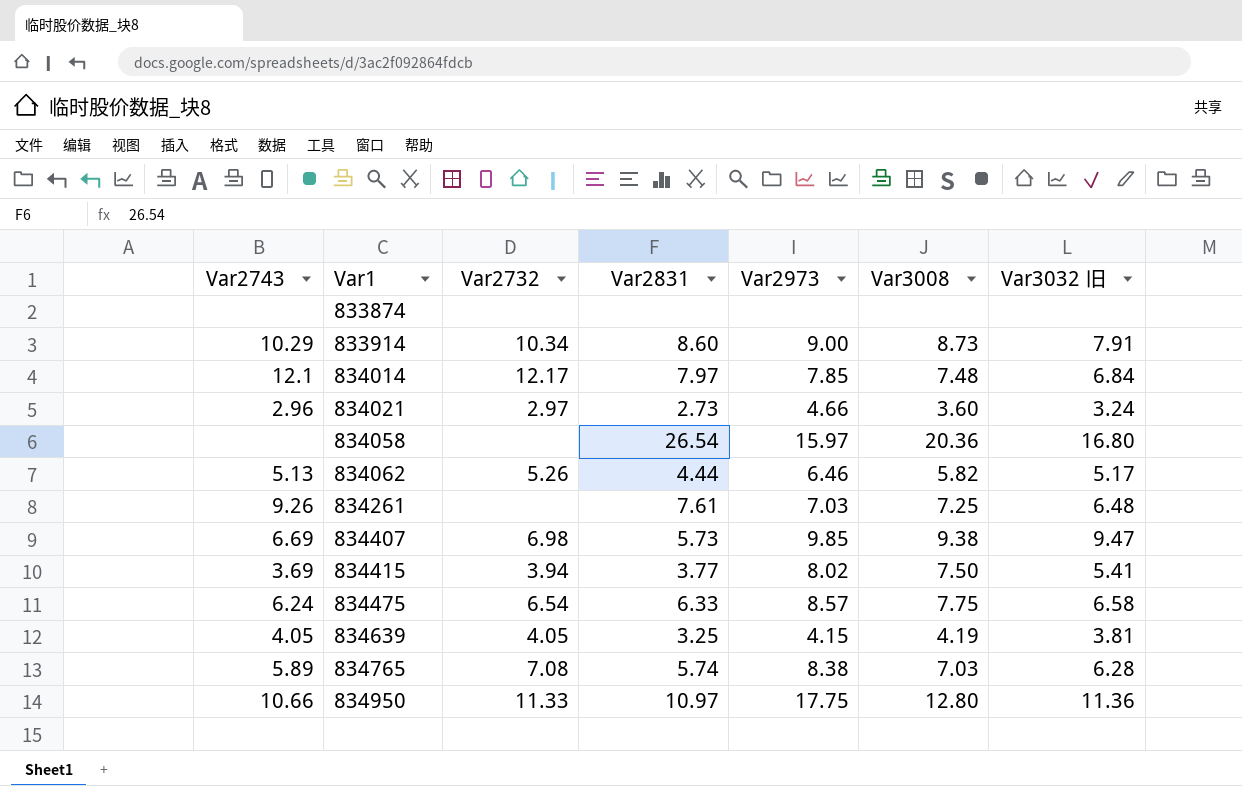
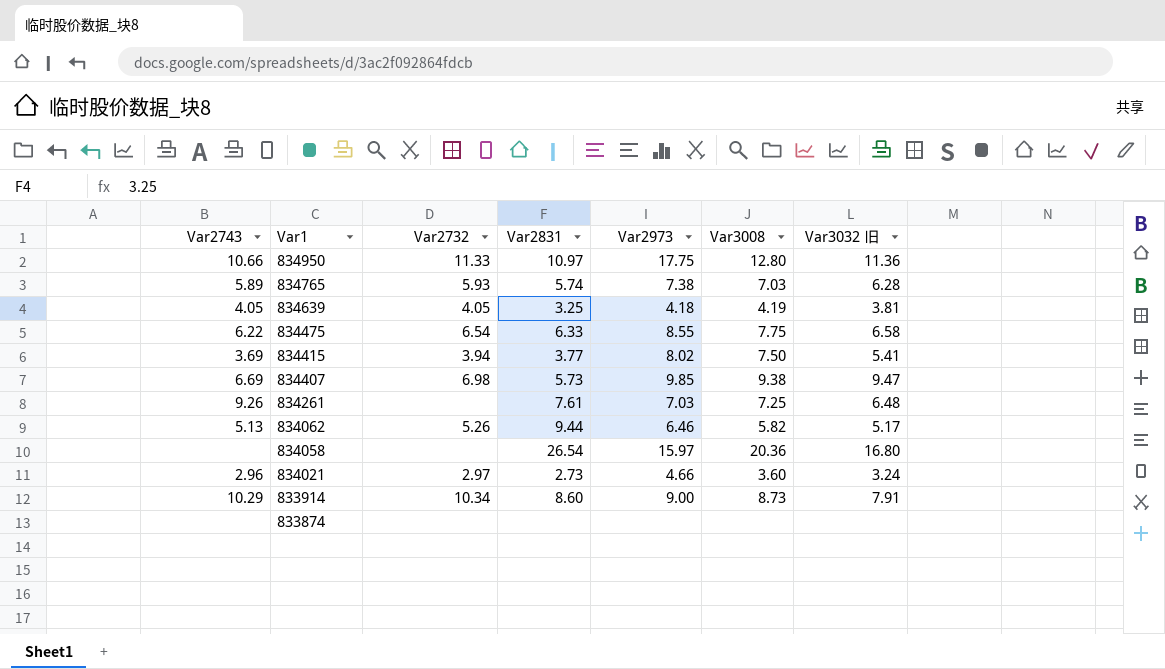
row order: Var1 ascending -> Var1 descending
row 834014: 12.1 | 12.17 | 7.97 | 7.85 | 7.48 | 6.84 -> none
834765 | Var2732: 7.08 -> 5.93
834765 | Var2973: 8.38 -> 7.38
834639 | Var2973: 4.15 -> 4.18
834475 | Var2743: 6.24 -> 6.22
834475 | Var2973: 8.57 -> 8.55
834062 | Var2831: 4.44 -> 9.44

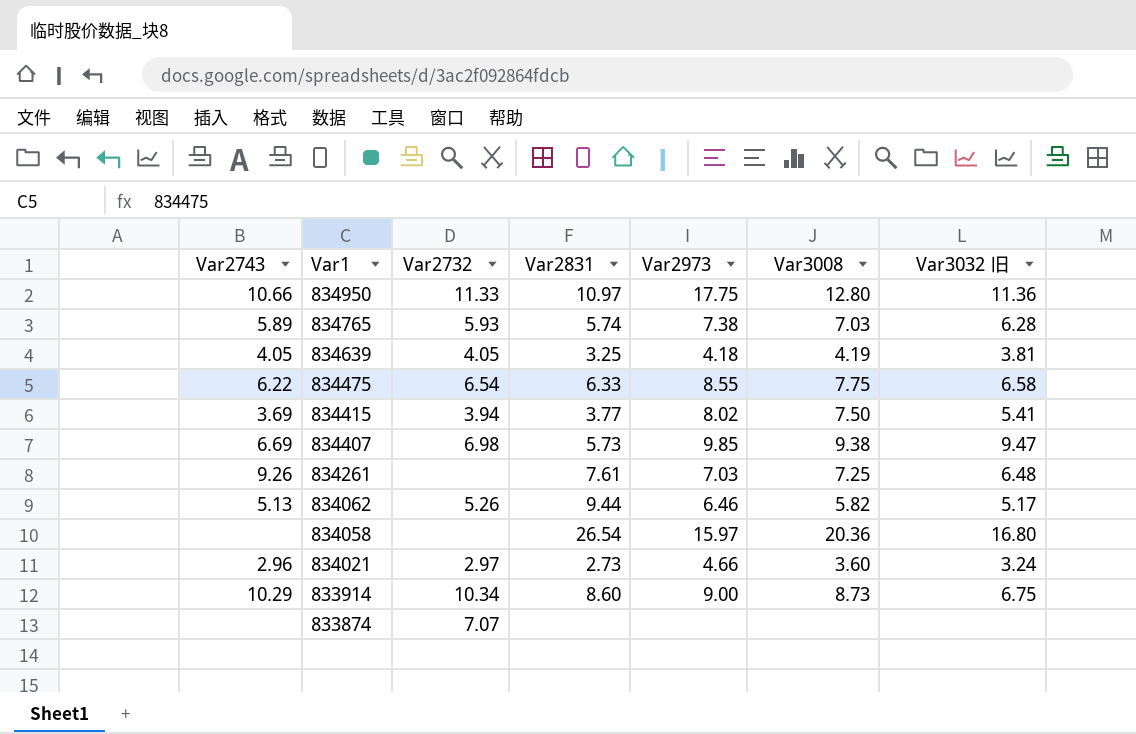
833914 | Var3032 旧: 7.91 -> 6.75
833874 | Var2732: none -> 7.07

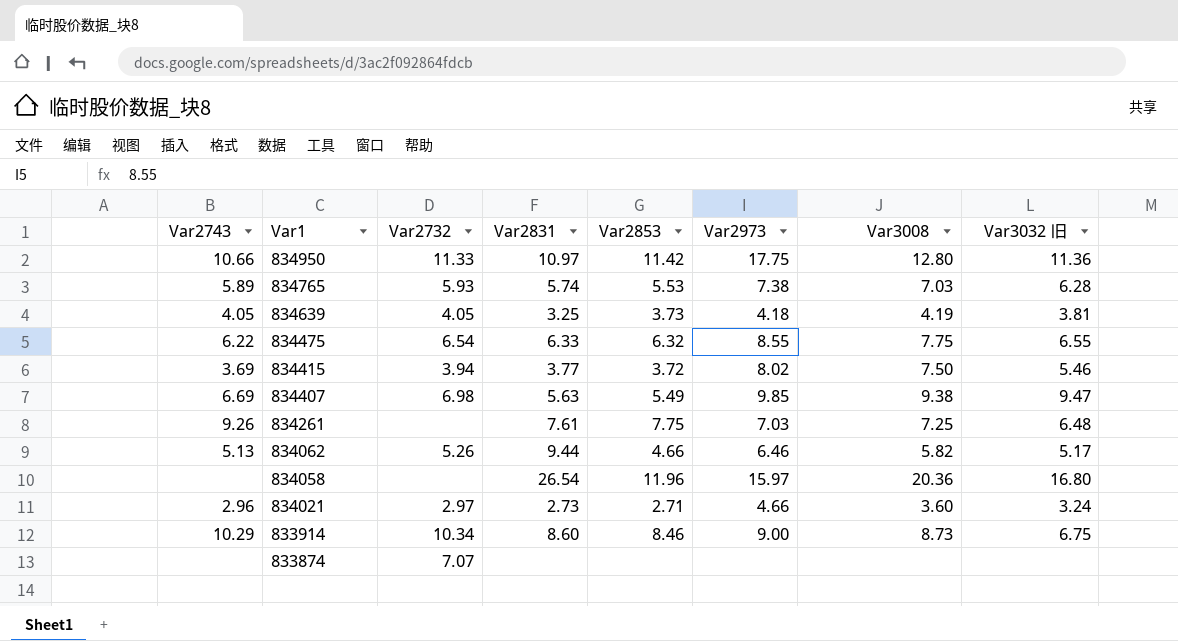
column Var2853 | position: none -> 5
834475 | Var3032 旧: 6.58 -> 6.55
834415 | Var3032 旧: 5.41 -> 5.46
834407 | Var2831: 5.73 -> 5.63

